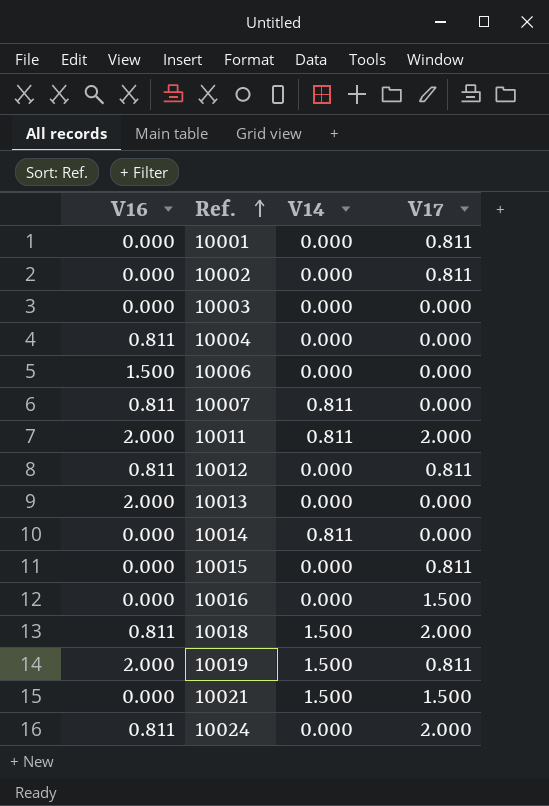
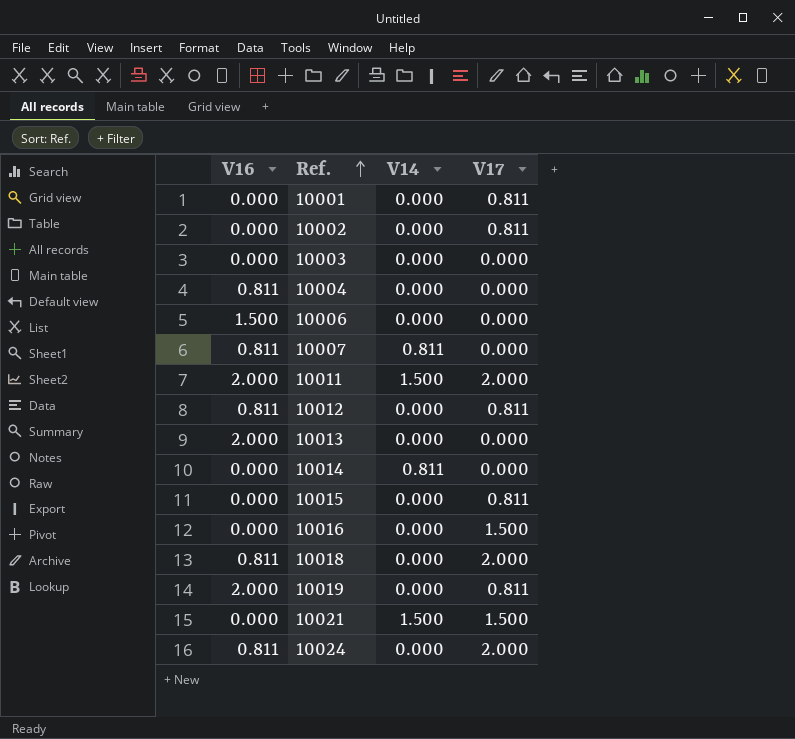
10011 | V14: 0.811 -> 1.500
10018 | V14: 1.500 -> 0.000
10019 | V14: 1.500 -> 0.000

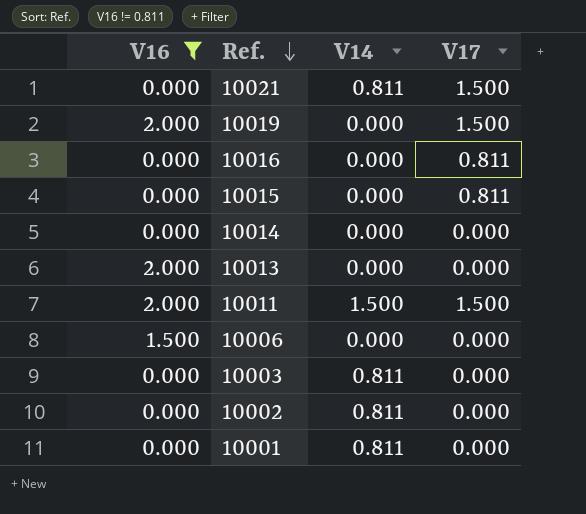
filter: none -> V16 != 0.811
row order: Ref. ascending -> Ref. descending
10021 | V14: 1.500 -> 0.811
10019 | V17: 0.811 -> 1.500
10016 | V17: 1.500 -> 0.811
10014 | V14: 0.811 -> 0.000
10011 | V17: 2.000 -> 1.500
10003 | V14: 0.000 -> 0.811
10002 | V14: 0.000 -> 0.811
10002 | V17: 0.811 -> 0.000
10001 | V14: 0.000 -> 0.811
10001 | V17: 0.811 -> 0.000

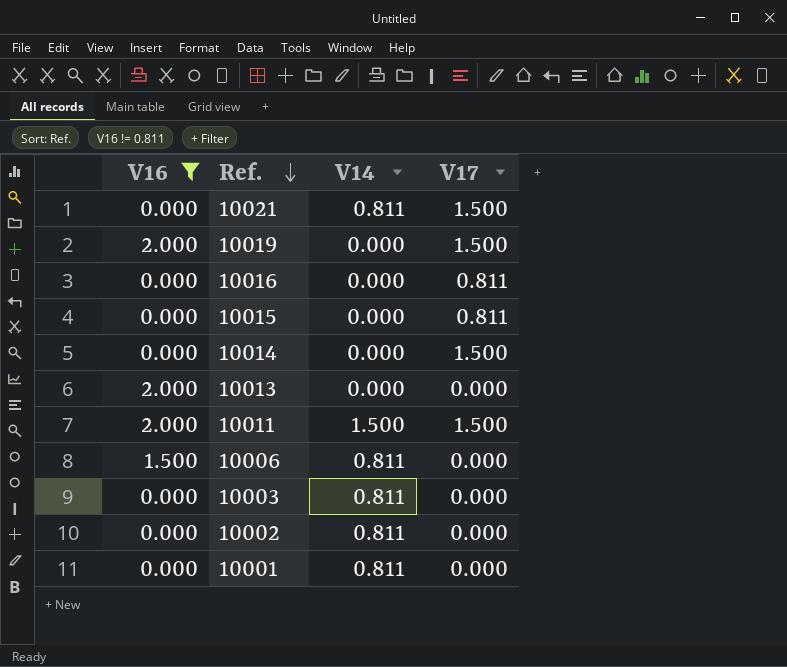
10014 | V17: 0.000 -> 1.500
10006 | V14: 0.000 -> 0.811

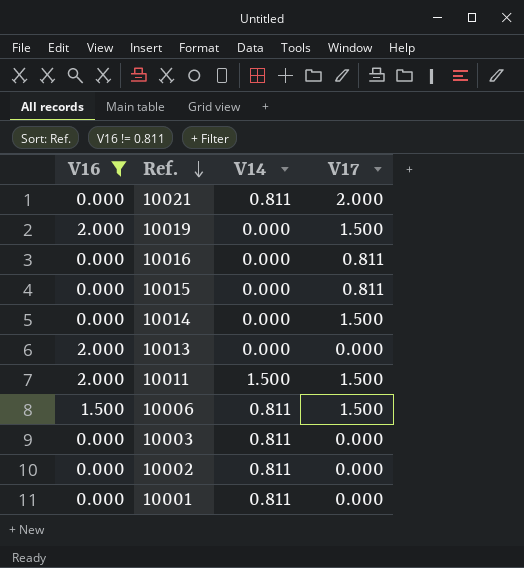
10021 | V17: 1.500 -> 2.000
10006 | V17: 0.000 -> 1.500

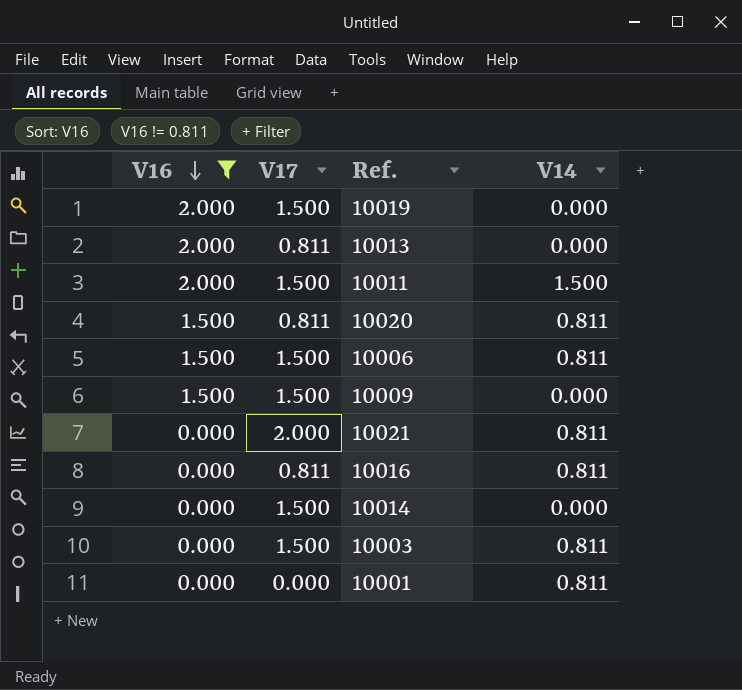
row order: Ref. descending -> V16 descending
column V17 | position: 4 -> 2
row 10015: 0.000 | 0.000 | 0.811 -> none
row 10002: 0.000 | 0.811 | 0.000 -> none
10013 | V17: 0.000 -> 0.811
row 10020: none -> 1.500 | 0.811 | 0.811
row 10009: none -> 1.500 | 1.500 | 0.000
10016 | V14: 0.000 -> 0.811
10003 | V17: 0.000 -> 1.500

